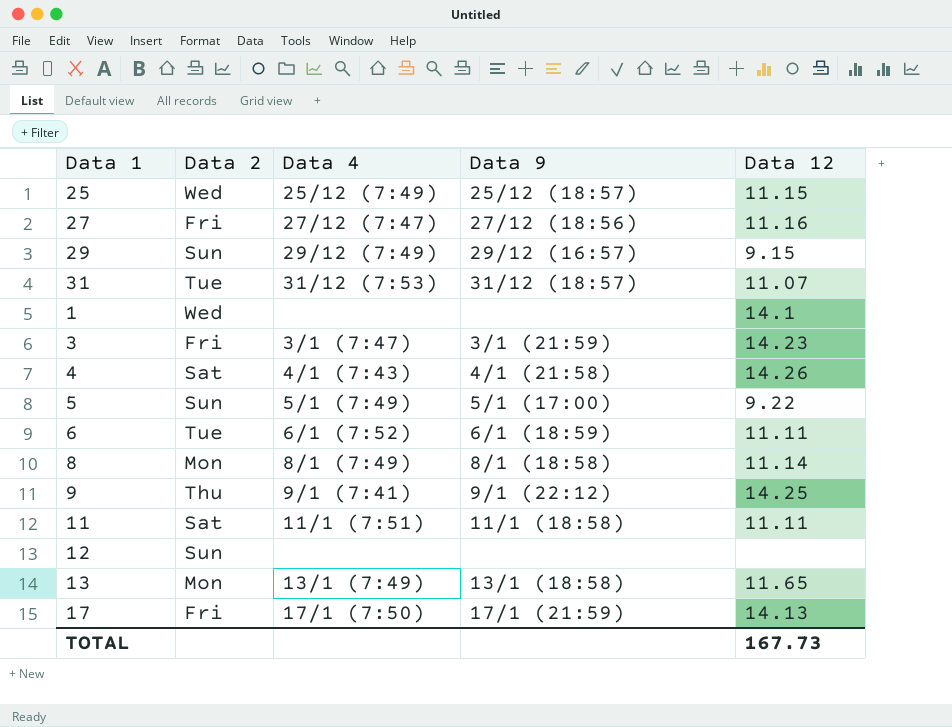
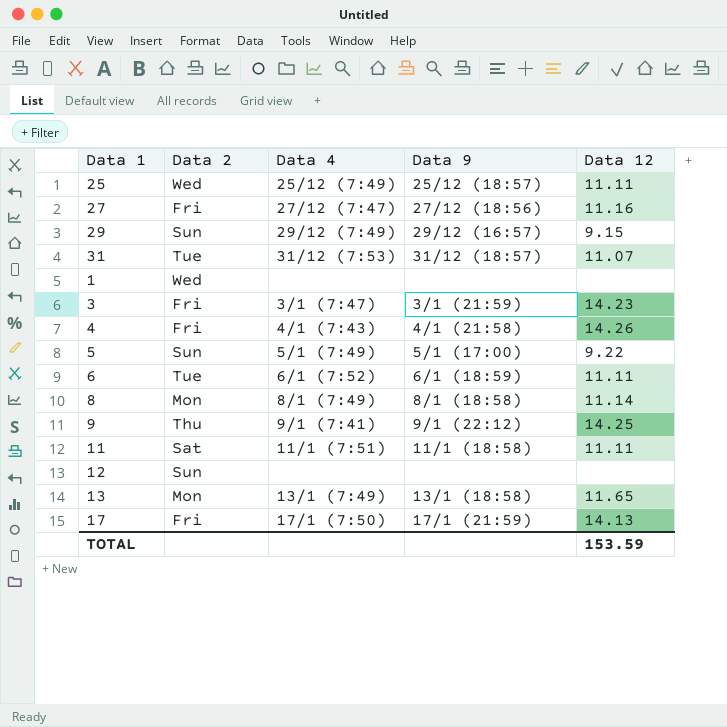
25 | Data 12: 11.15 -> 11.11
1 | Data 12: 14.1 -> none
4 | Data 2: Sat -> Fri
TOTAL | Data 12: 167.73 -> 153.59

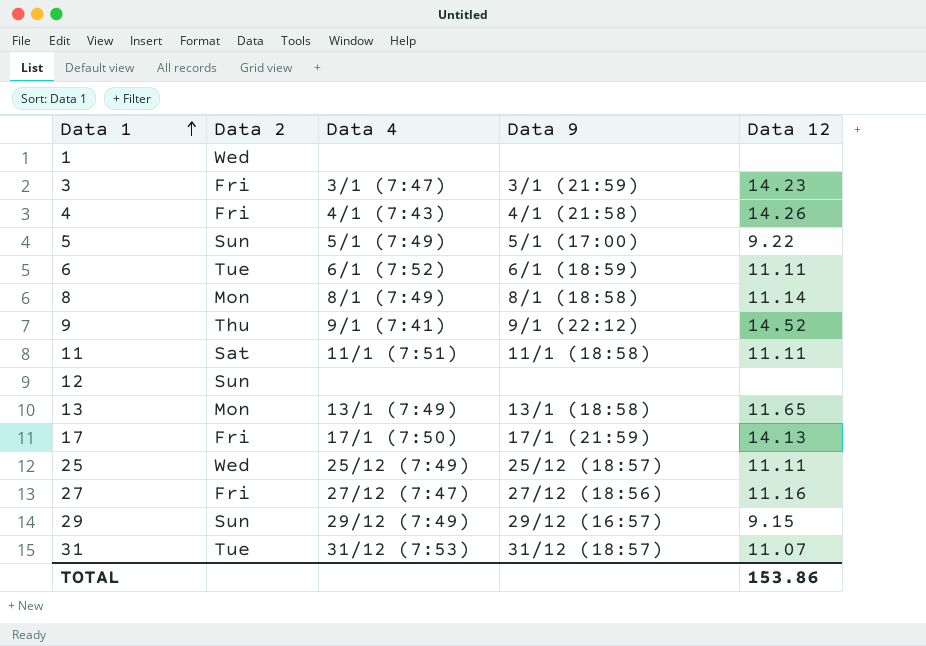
row order: none -> Data 1 ascending
9 | Data 12: 14.25 -> 14.52
TOTAL | Data 12: 153.59 -> 153.86

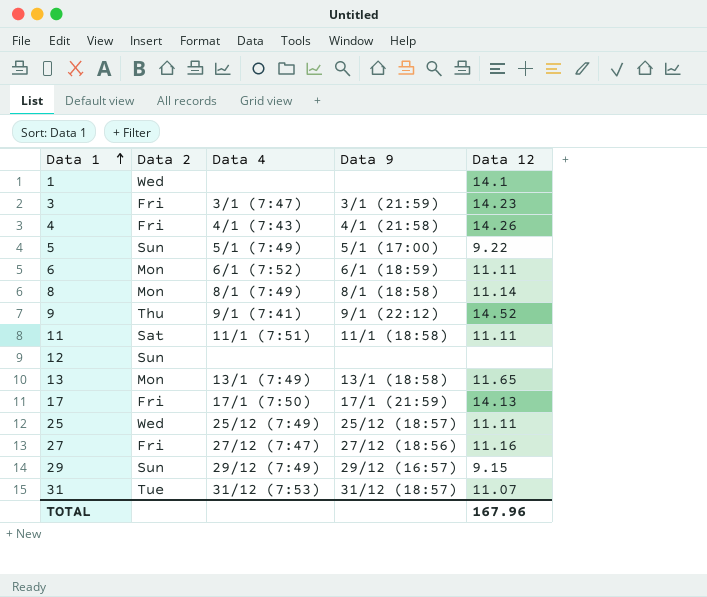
1 | Data 12: none -> 14.1
6 | Data 2: Tue -> Mon
TOTAL | Data 12: 153.86 -> 167.96

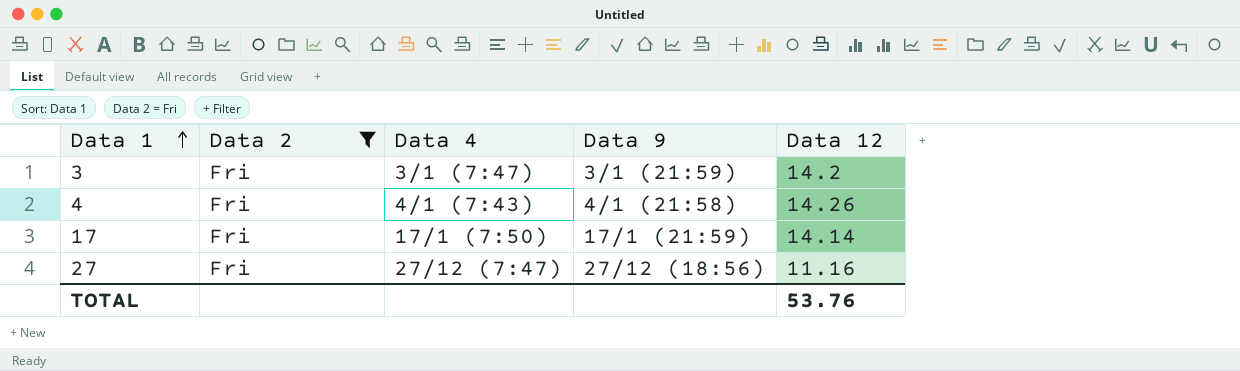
filter: none -> Data 2 = Fri
3 | Data 12: 14.23 -> 14.2
17 | Data 12: 14.13 -> 14.14
TOTAL | Data 12: 167.96 -> 53.76

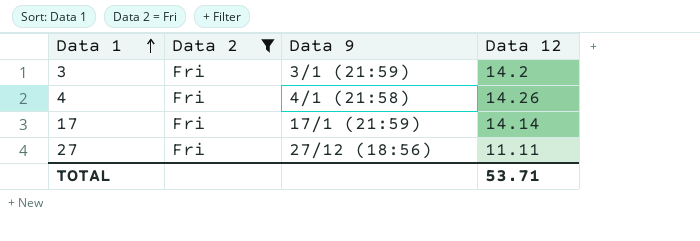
column Data 4 | position: 3 -> none
27 | Data 12: 11.16 -> 11.11
TOTAL | Data 12: 53.76 -> 53.71

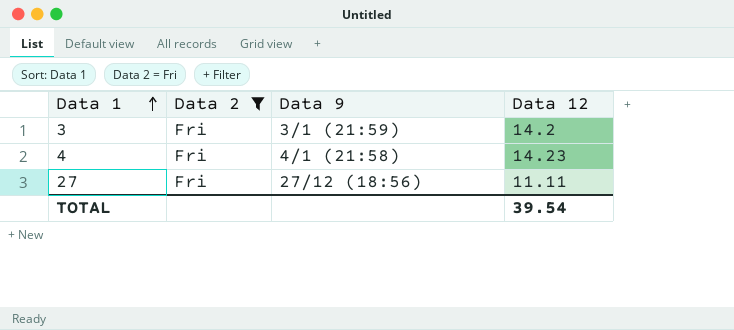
row 17: Fri | 17/1 (21:59) | 14.14 -> none
4 | Data 12: 14.26 -> 14.23
TOTAL | Data 12: 53.71 -> 39.54

